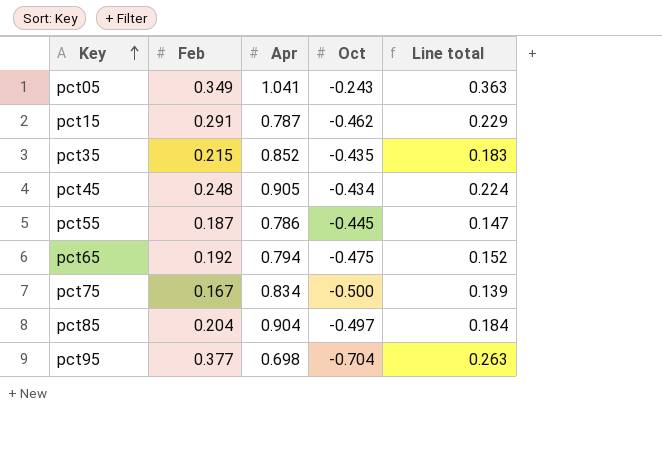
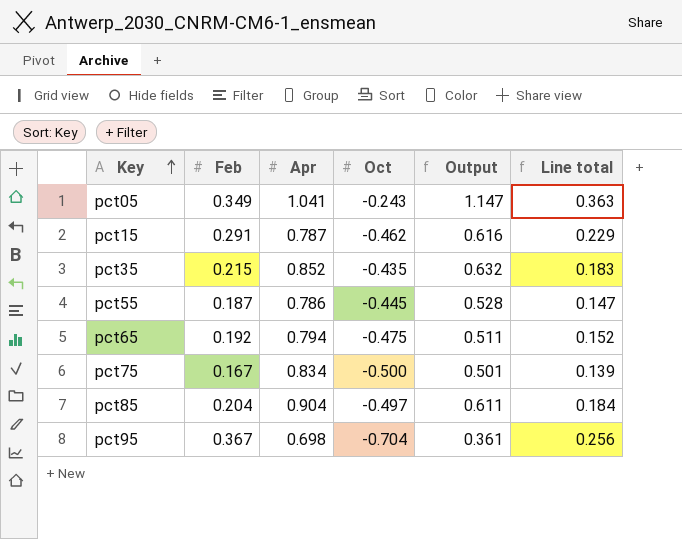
column Output | formula: none -> [Feb] + [Apr] + [Oct]
row pct45: 0.248 | 0.905 | -0.434 | 0.224 -> none
pct95 | Feb: 0.377 -> 0.367
pct95 | Line total: 0.263 -> 0.256

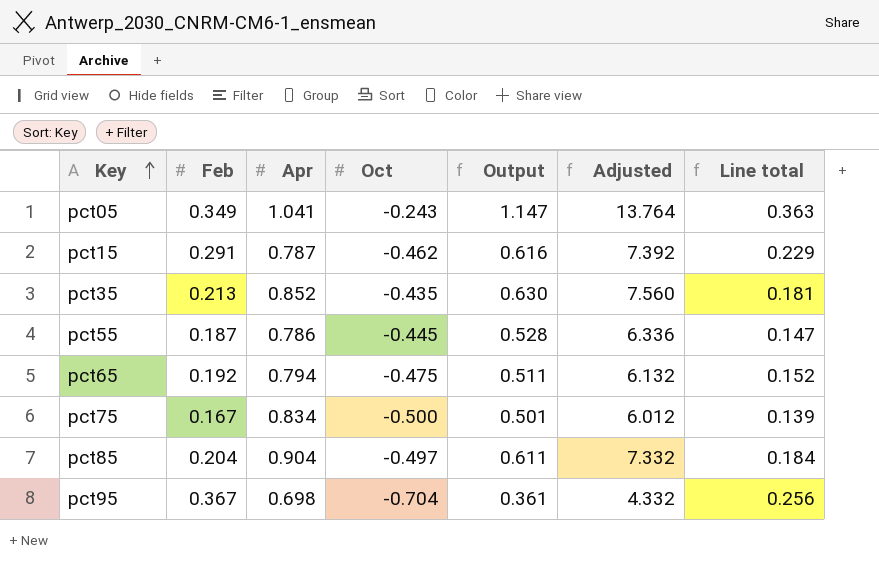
column Adjusted | formula: none -> [Output] * 12
pct35 | Feb: 0.215 -> 0.213
pct35 | Output: 0.632 -> 0.630
pct35 | Line total: 0.183 -> 0.181

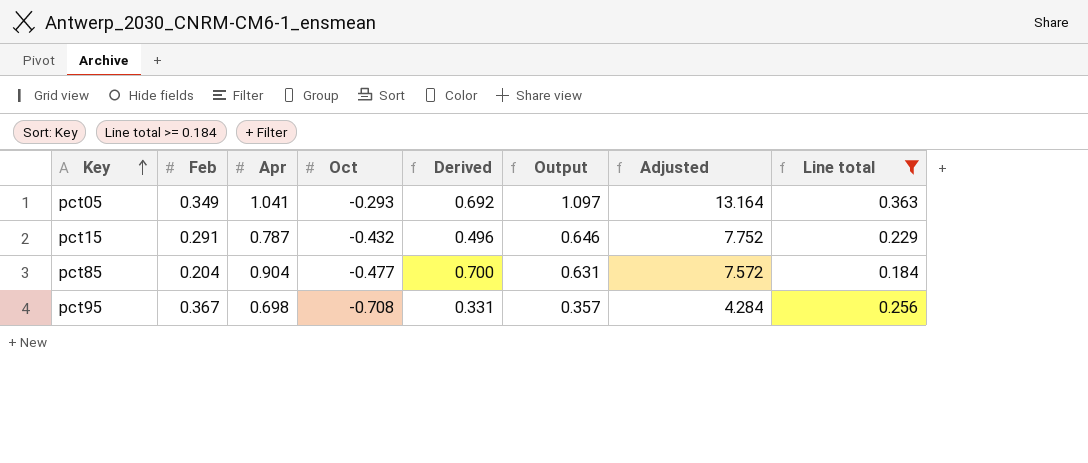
filter: none -> Line total >= 0.184
column Derived | formula: none -> [Apr] - [Feb]
pct05 | Oct: -0.243 -> -0.293
pct05 | Output: 1.147 -> 1.097
pct05 | Adjusted: 13.764 -> 13.164
pct15 | Oct: -0.462 -> -0.432
pct15 | Output: 0.616 -> 0.646
pct15 | Adjusted: 7.392 -> 7.752
pct85 | Oct: -0.497 -> -0.477
pct85 | Output: 0.611 -> 0.631
pct85 | Adjusted: 7.332 -> 7.572
pct95 | Oct: -0.704 -> -0.708
pct95 | Output: 0.361 -> 0.357
pct95 | Adjusted: 4.332 -> 4.284

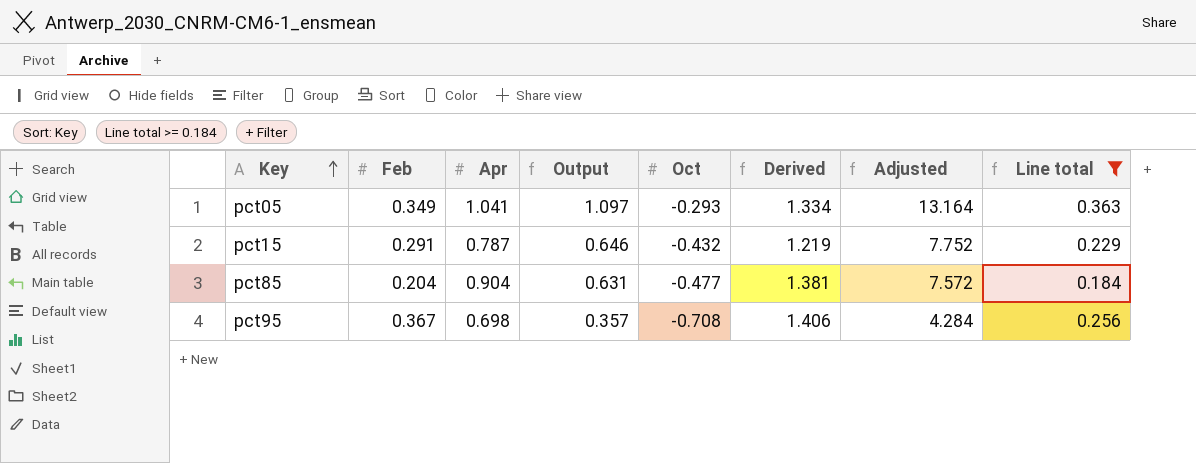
column Output | position: 6 -> 4
column Derived | formula: [Apr] - [Feb] -> [Apr] - [Oct]

